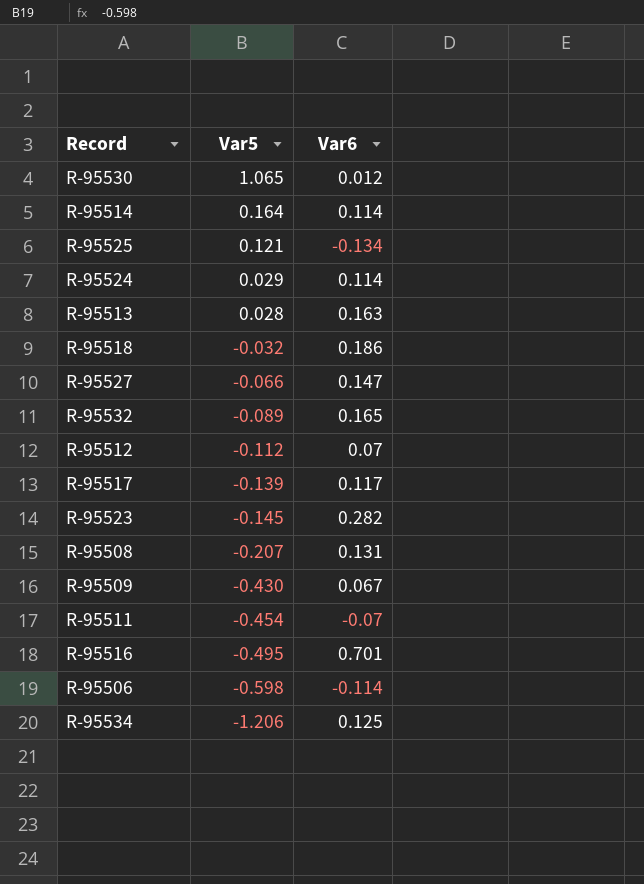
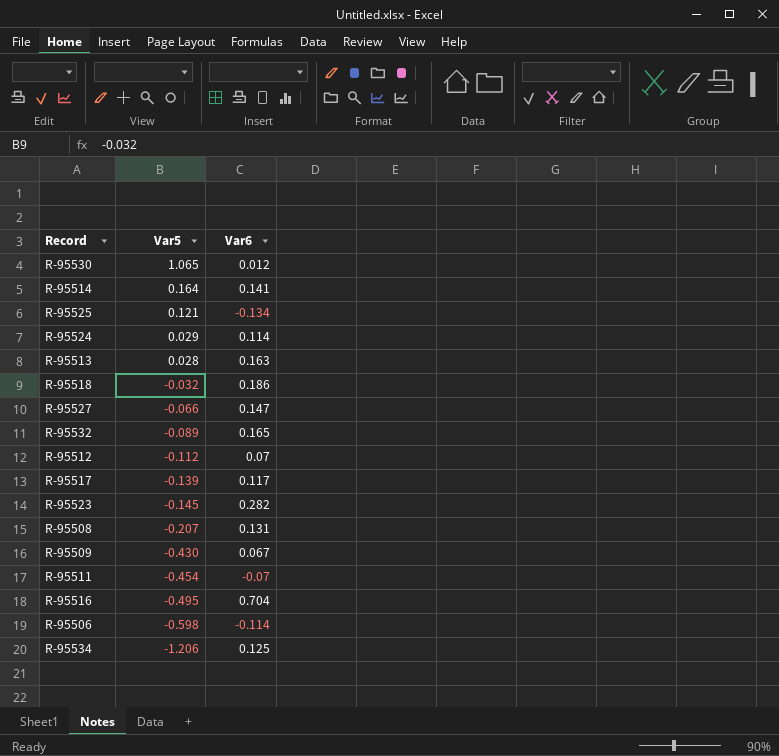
R-95514 | Var6: 0.114 -> 0.141
R-95516 | Var6: 0.701 -> 0.704

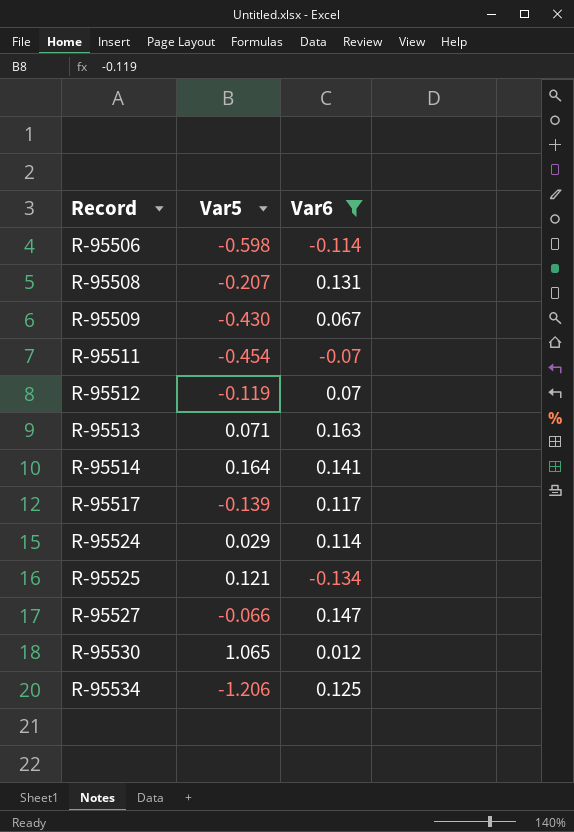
filter: none -> Var6 <= 0.163
row order: Var5 descending -> Record ascending
R-95512 | Var5: -0.112 -> -0.119
R-95513 | Var5: 0.028 -> 0.071

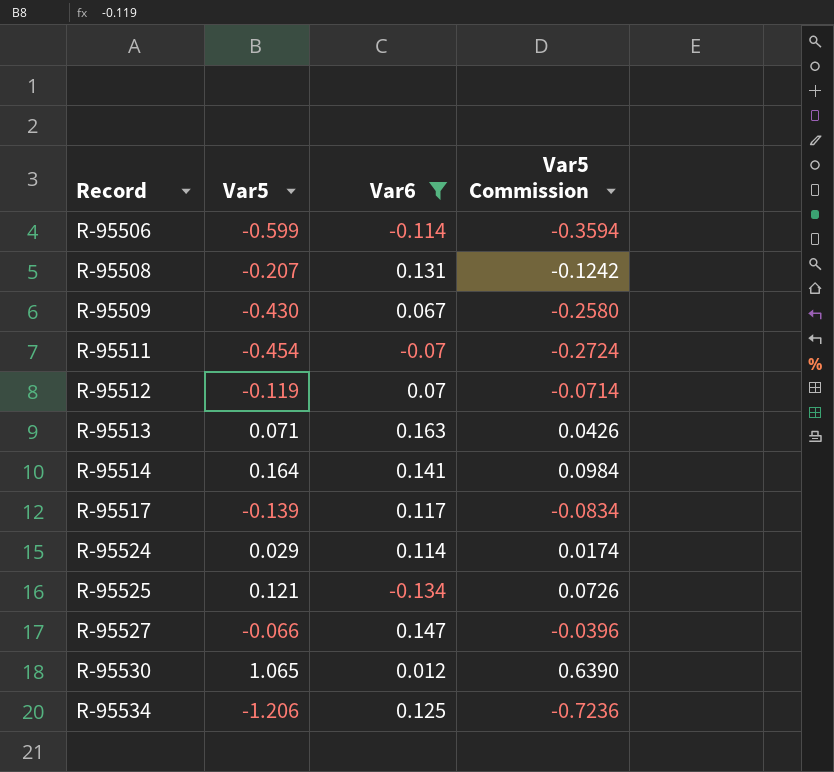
column Var5 Commission | formula: none -> [Var5] * 0.6
R-95506 | Var5: -0.598 -> -0.599

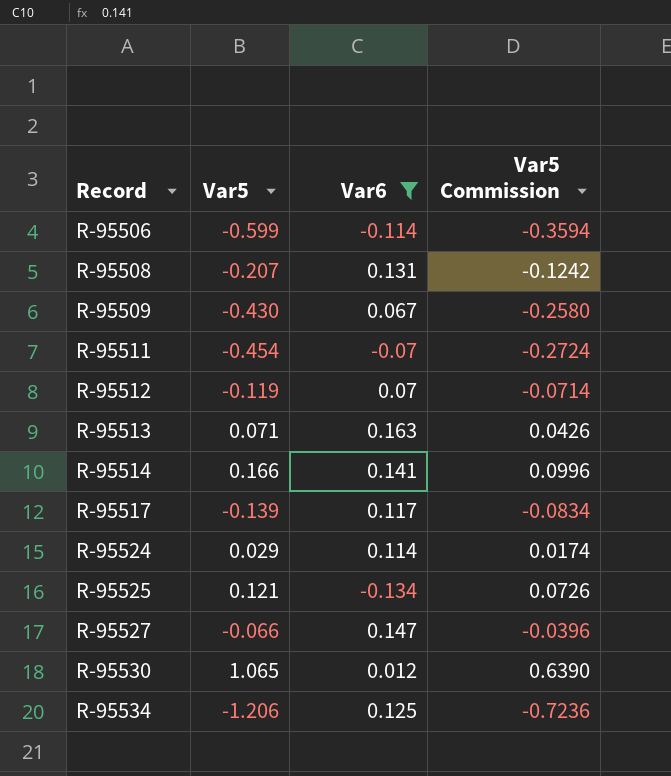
R-95514 | Var5: 0.164 -> 0.166
R-95514 | Var5 Commission: 0.0984 -> 0.0996

